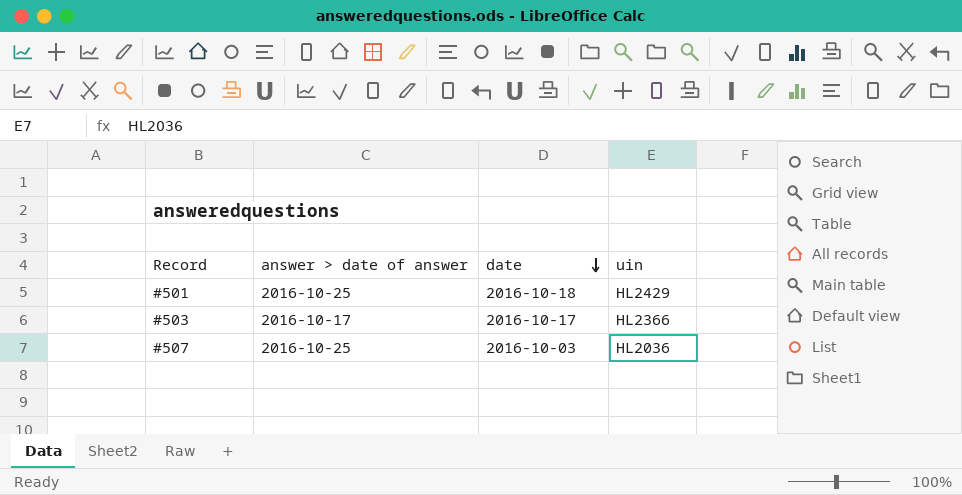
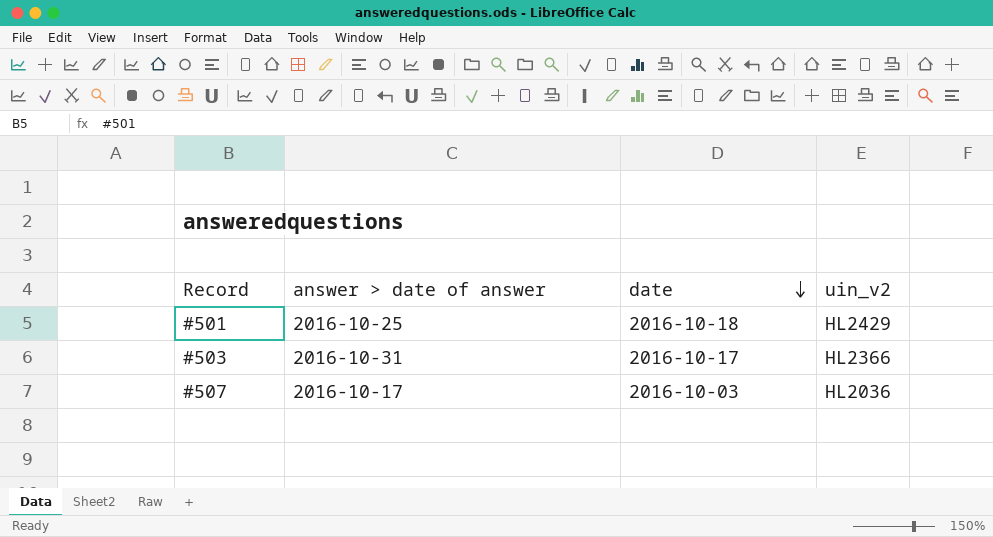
column name: uin -> uin_v2
#503 | answer > date of answer: 2016-10-17 -> 2016-10-31
#507 | answer > date of answer: 2016-10-25 -> 2016-10-17

